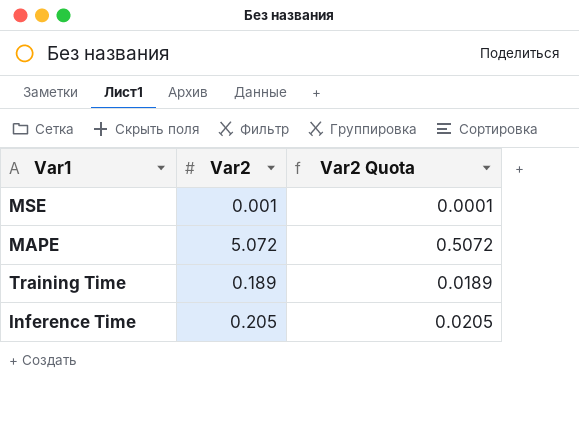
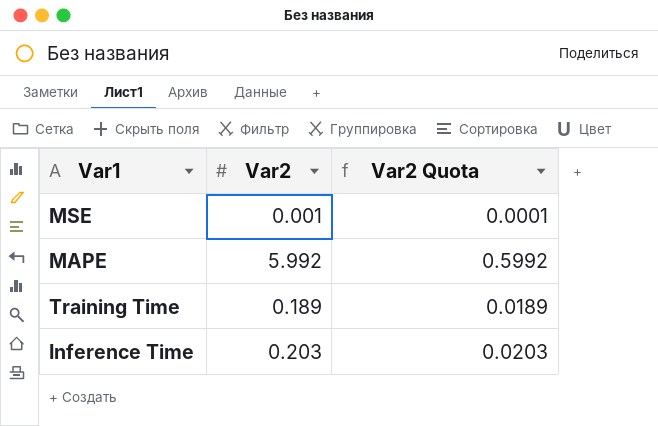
MAPE | Var2: 5.072 -> 5.992
MAPE | Var2 Quota: 0.5072 -> 0.5992
Inference Time | Var2: 0.205 -> 0.203
Inference Time | Var2 Quota: 0.0205 -> 0.0203

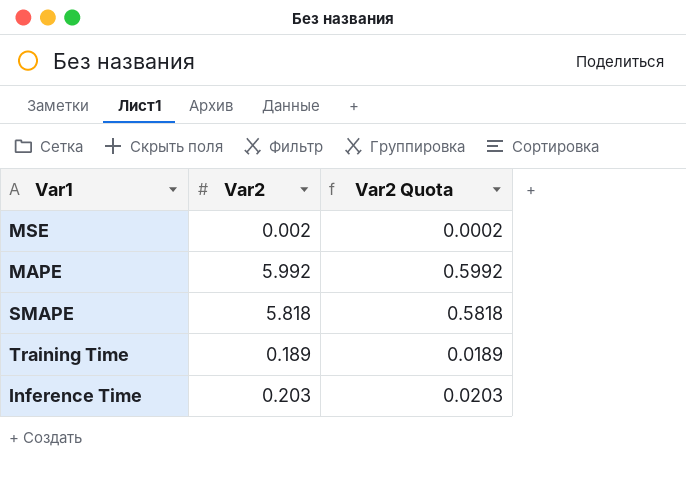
MSE | Var2: 0.001 -> 0.002
MSE | Var2 Quota: 0.0001 -> 0.0002
row SMAPE: none -> 5.818 | 0.5818

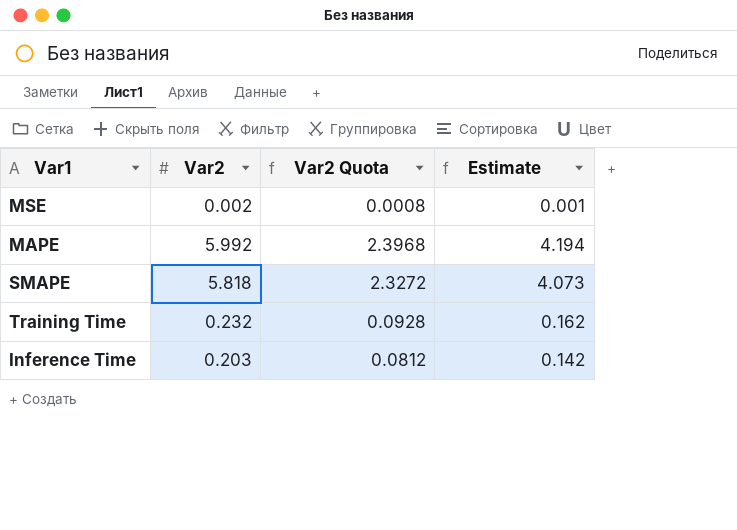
column Var2 Quota | formula: [Var2] * 0.1 -> [Var2] * 0.4
column Estimate | formula: none -> [Var2] * 0.7
Training Time | Var2: 0.189 -> 0.232

